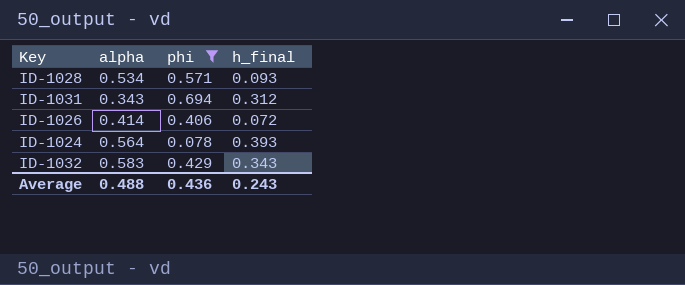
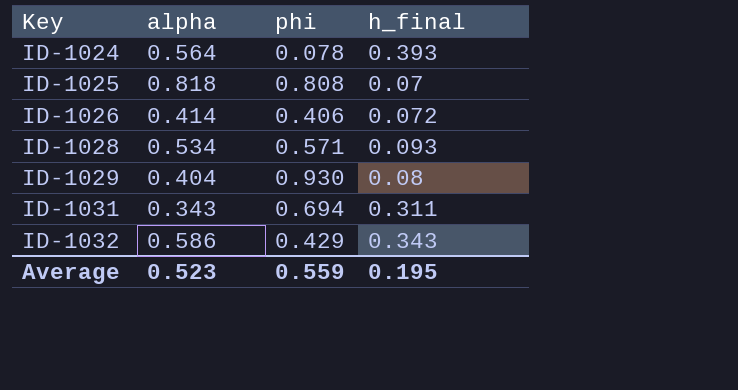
filter: phi <= 0.694 -> none
row order: none -> Key ascending
ID-1031 | h_final: 0.312 -> 0.311
ID-1032 | alpha: 0.583 -> 0.586
Average | alpha: 0.488 -> 0.523
Average | phi: 0.436 -> 0.559
Average | h_final: 0.243 -> 0.195

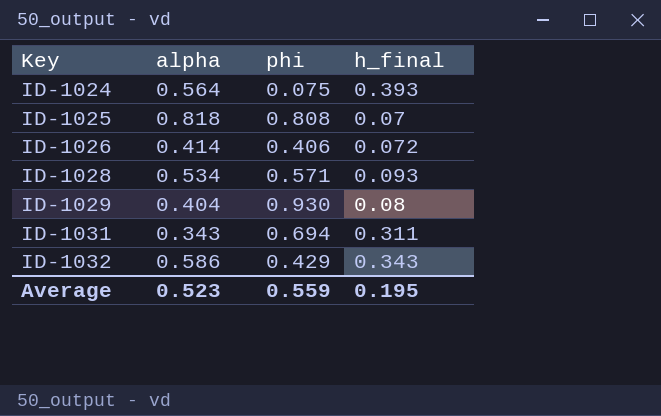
ID-1024 | phi: 0.078 -> 0.075

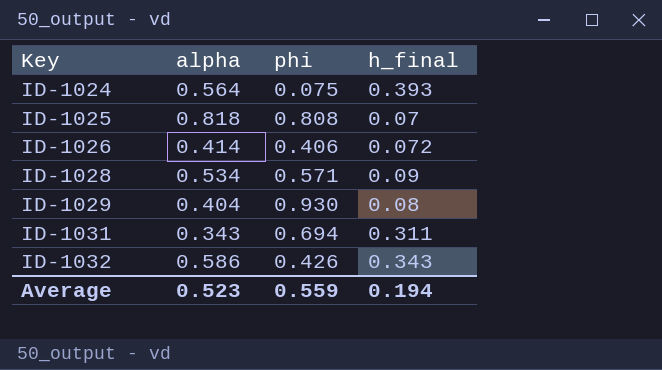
ID-1028 | h_final: 0.093 -> 0.09
ID-1032 | phi: 0.429 -> 0.426
Average | h_final: 0.195 -> 0.194

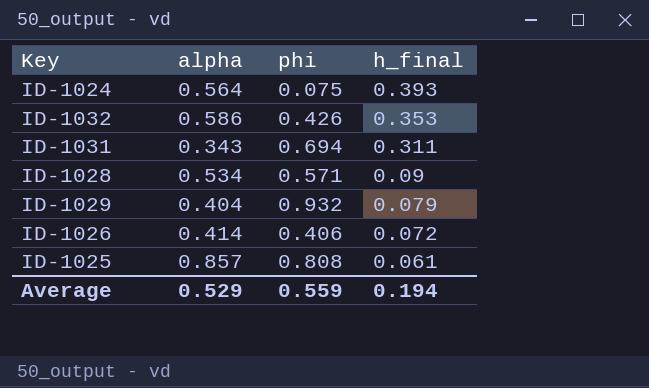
row order: Key ascending -> h_final descending
ID-1032 | h_final: 0.343 -> 0.353
ID-1029 | phi: 0.930 -> 0.932
ID-1029 | h_final: 0.08 -> 0.079
ID-1025 | alpha: 0.818 -> 0.857
ID-1025 | h_final: 0.07 -> 0.061
Average | alpha: 0.523 -> 0.529

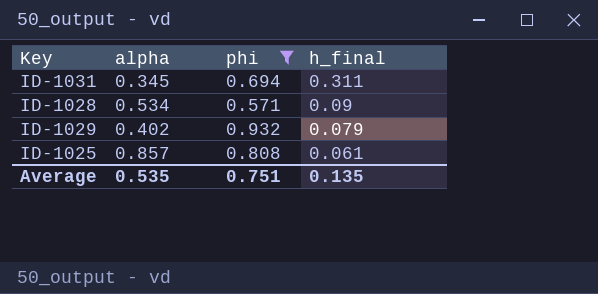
filter: none -> phi >= 0.571
ID-1031 | alpha: 0.343 -> 0.345
ID-1029 | alpha: 0.404 -> 0.402
Average | alpha: 0.529 -> 0.535
Average | phi: 0.559 -> 0.751
Average | h_final: 0.194 -> 0.135

